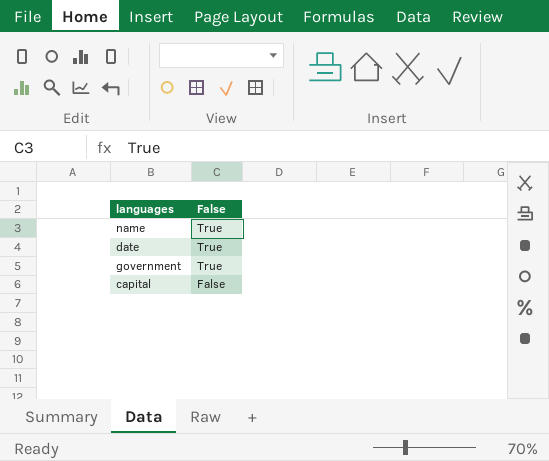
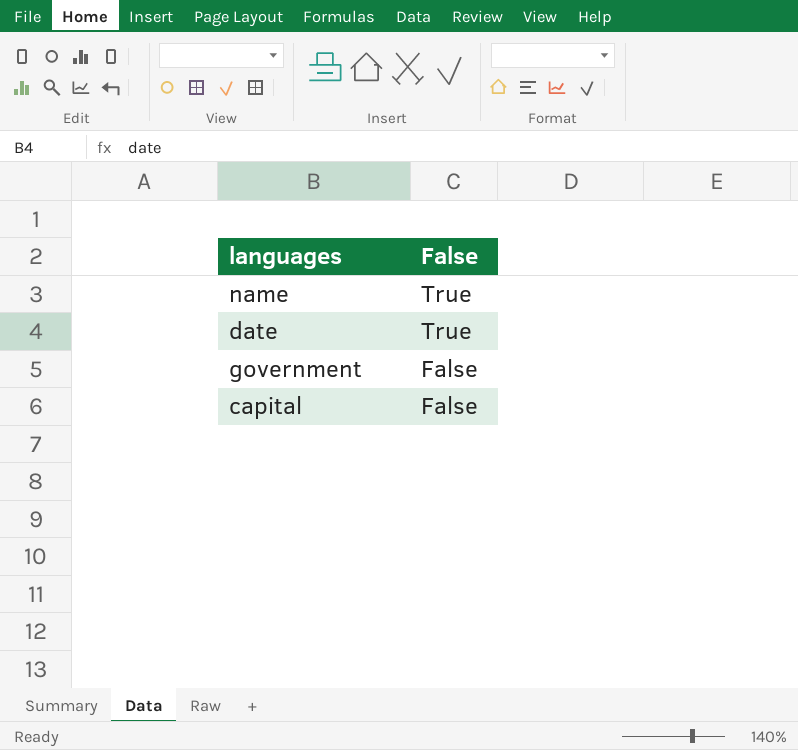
government | False: True -> False

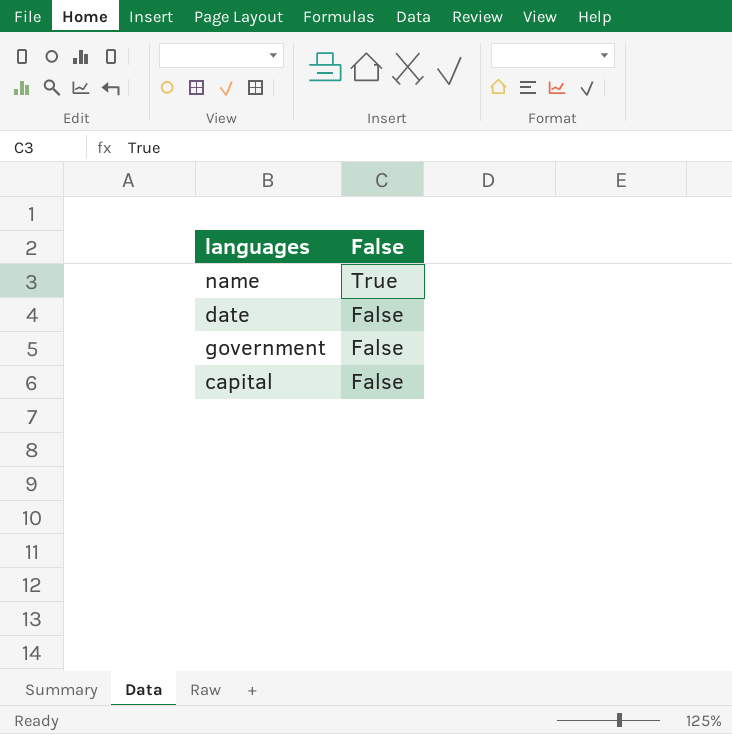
date | False: True -> False

